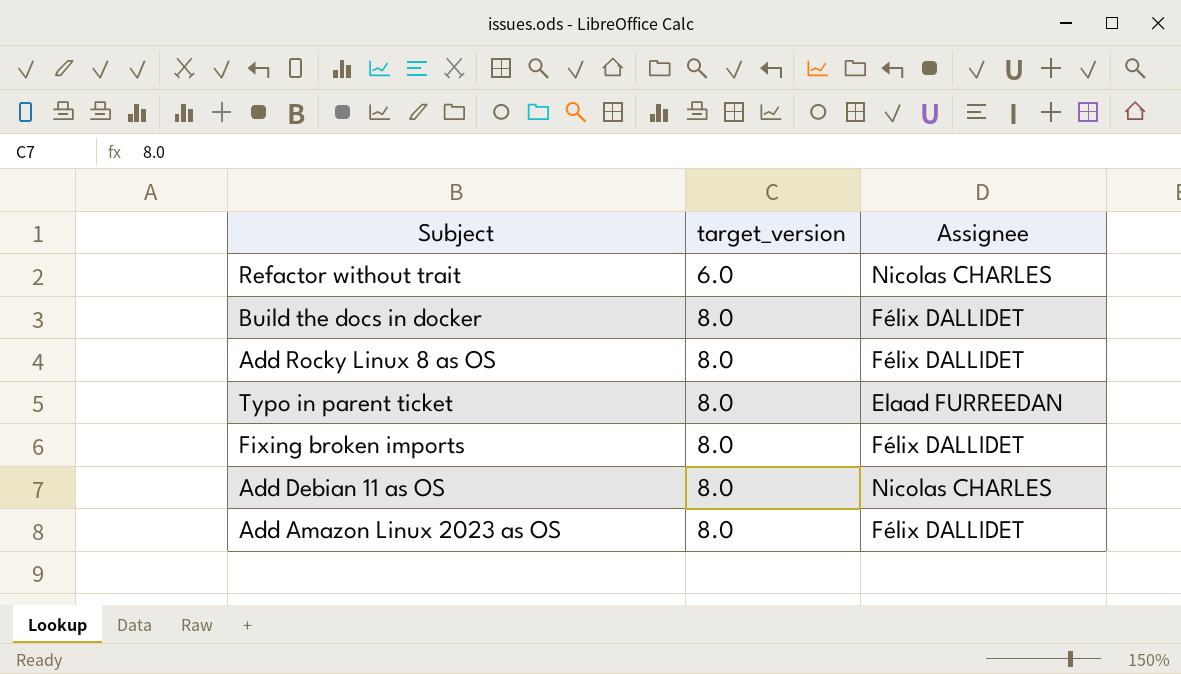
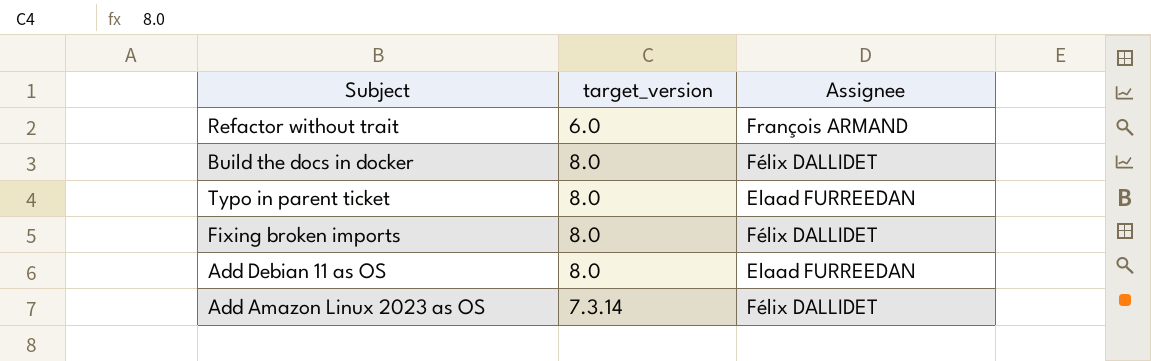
row Add Rocky Linux 8 as OS: 8.0 | Félix DALLIDET -> none
Refactor without trait | Assignee: Nicolas CHARLES -> François ARMAND
Add Debian 11 as OS | Assignee: Nicolas CHARLES -> Elaad FURREEDAN
Add Amazon Linux 2023 as OS | target_version: 8.0 -> 7.3.14

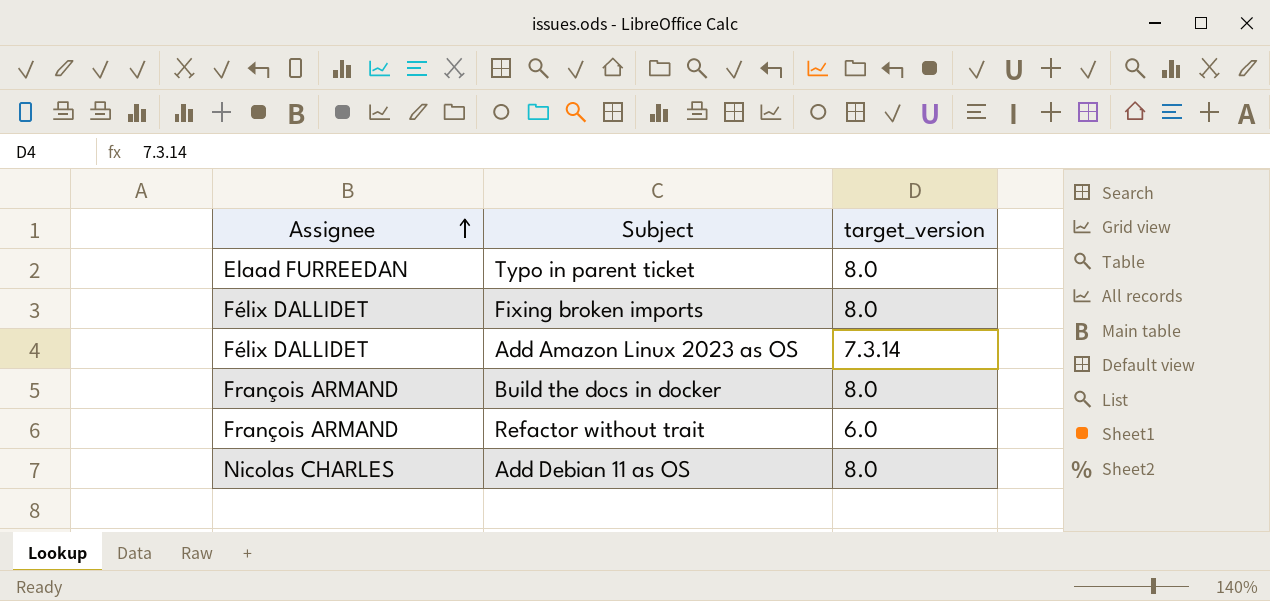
row order: none -> Assignee ascending
column Assignee | position: 3 -> 1
Build the docs in docker | Assignee: Félix DALLIDET -> François ARMAND
Add Debian 11 as OS | Assignee: Elaad FURREEDAN -> Nicolas CHARLES

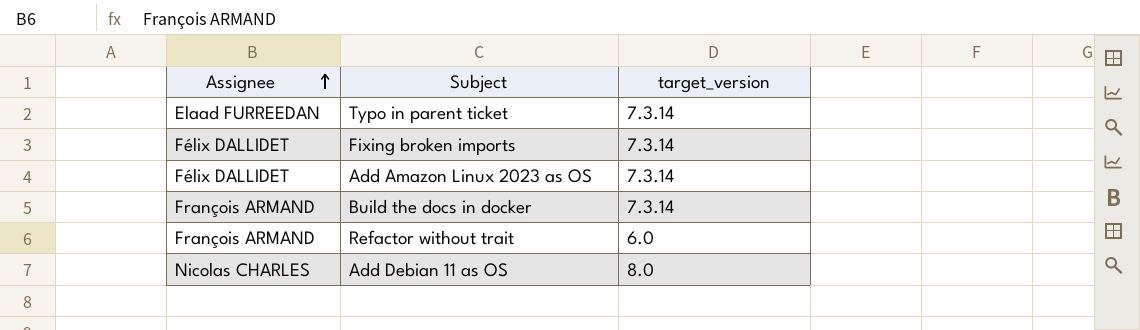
Typo in parent ticket | target_version: 8.0 -> 7.3.14
Fixing broken imports | target_version: 8.0 -> 7.3.14
Build the docs in docker | target_version: 8.0 -> 7.3.14

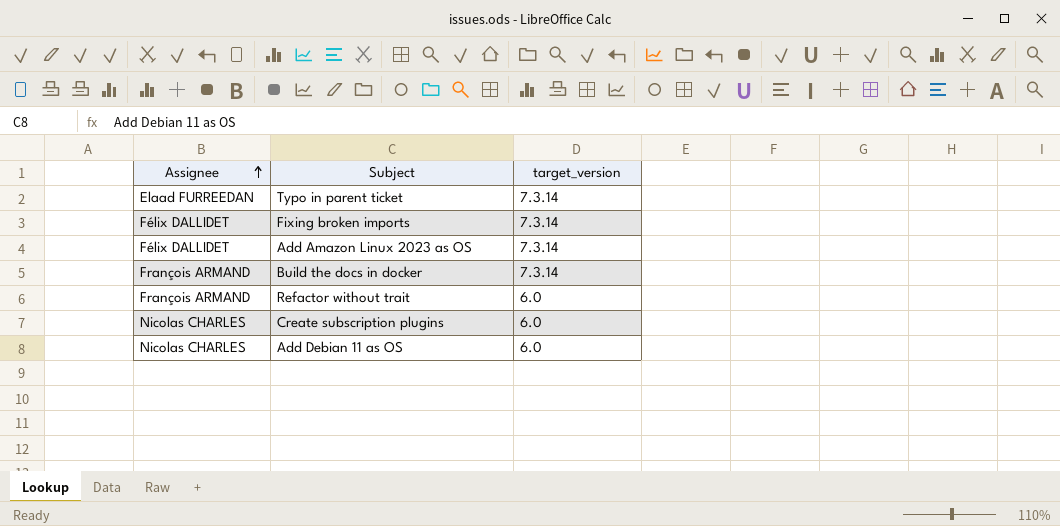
row Create subscription plugins: none -> Nicolas CHARLES | 6.0
Add Debian 11 as OS | target_version: 8.0 -> 6.0

